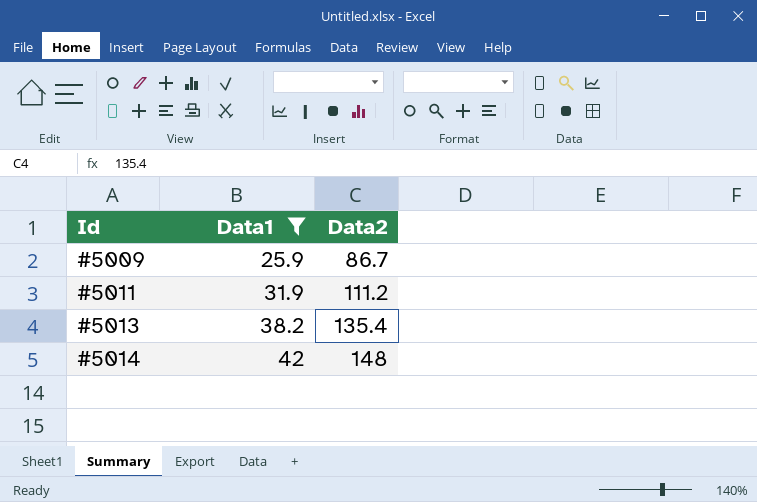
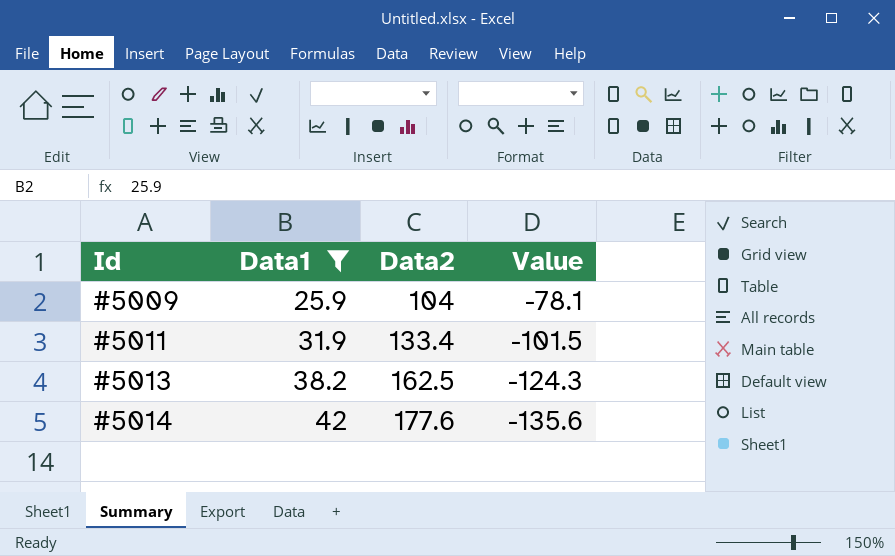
column Value | formula: none -> [Data1] - [Data2]
#5009 | Data2: 86.7 -> 104
#5011 | Data2: 111.2 -> 133.4
#5013 | Data2: 135.4 -> 162.5
#5014 | Data2: 148 -> 177.6

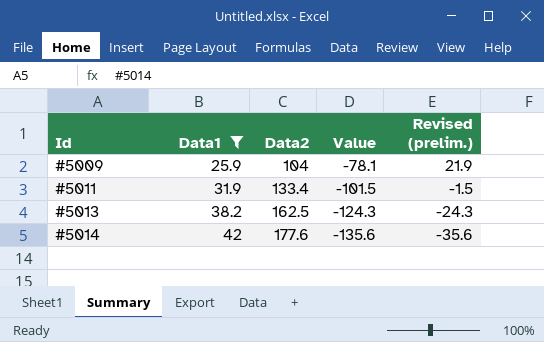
column Revised (prelim.) | formula: none -> [Value] + 100

